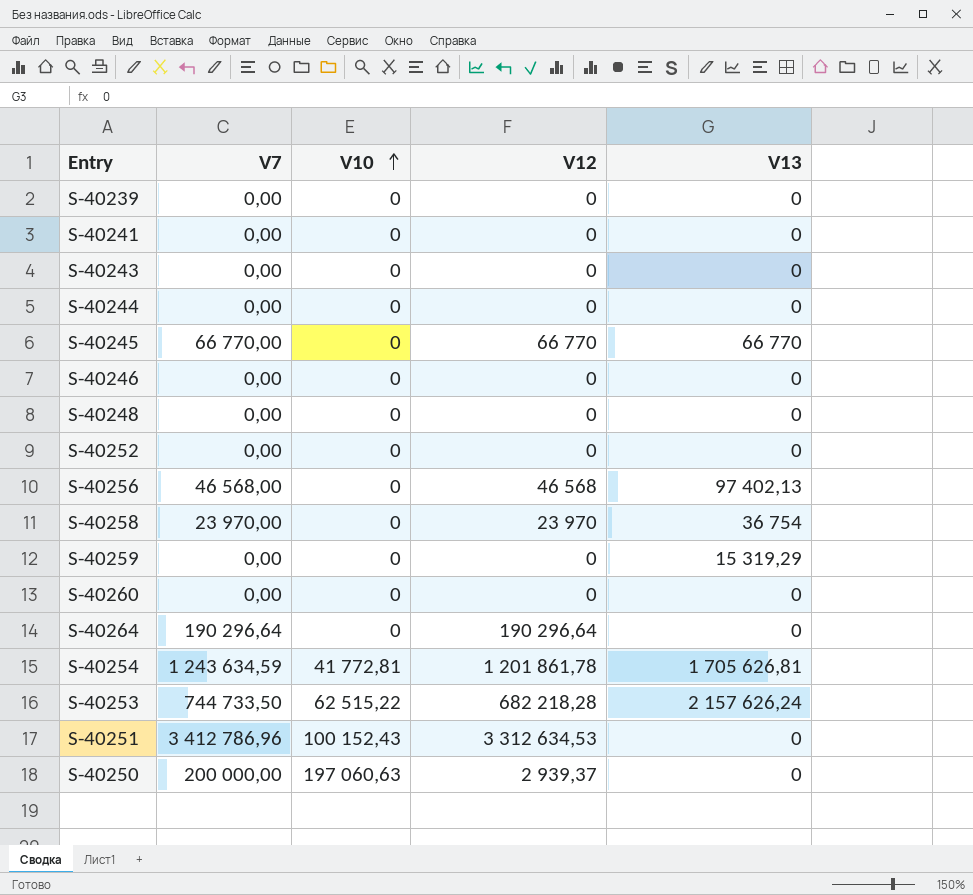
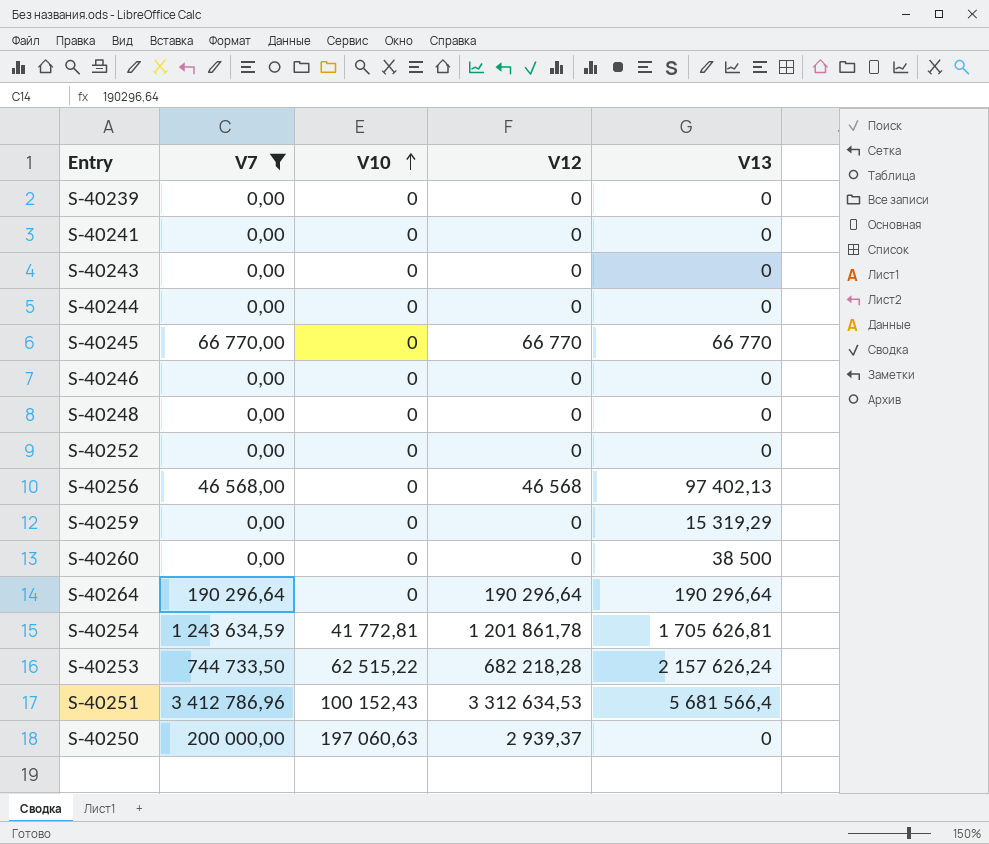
filter: none -> V7 != 23 970,00
S-40260 | V13: 0 -> 38 500
S-40264 | V13: 0 -> 190 296,64
S-40251 | V13: 0 -> 5 681 566,4

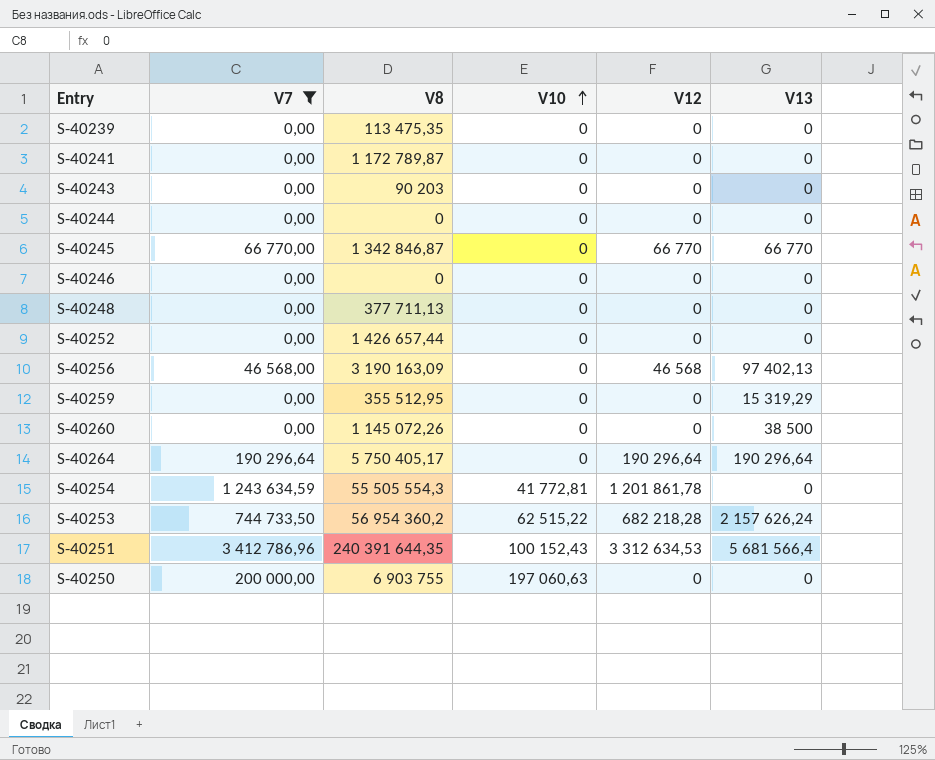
column V8 | position: none -> 3
S-40254 | V13: 1 705 626,81 -> 0
S-40250 | V12: 2 939,37 -> 0

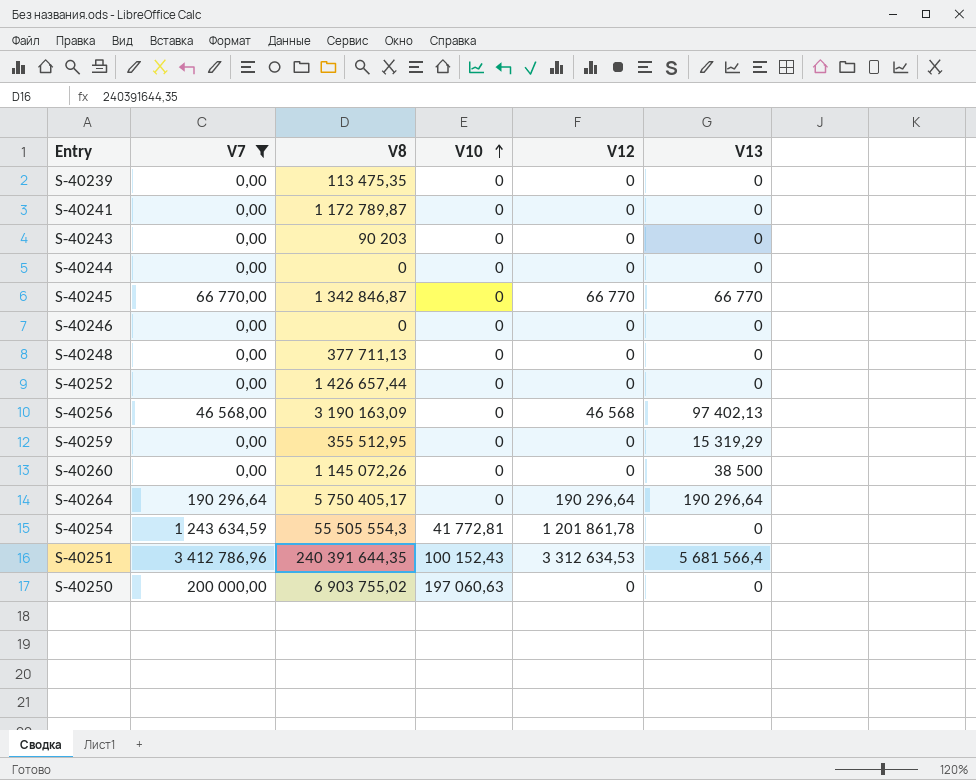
row S-40253: 744 733,50 | 56 954 360,2 | 62 515,22 | 682 218,28 | 2 157 626,24 -> none
S-40250 | V8: 6 903 755 -> 6 903 755,02

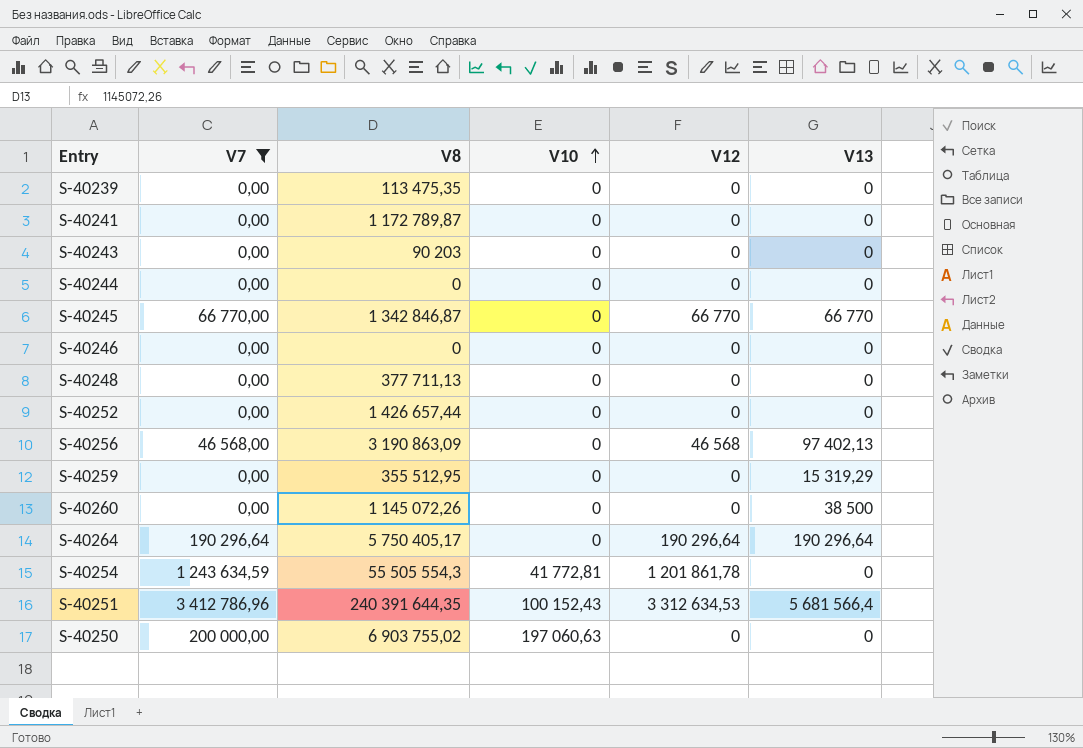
S-40256 | V8: 3 190 163,09 -> 3 190 863,09

